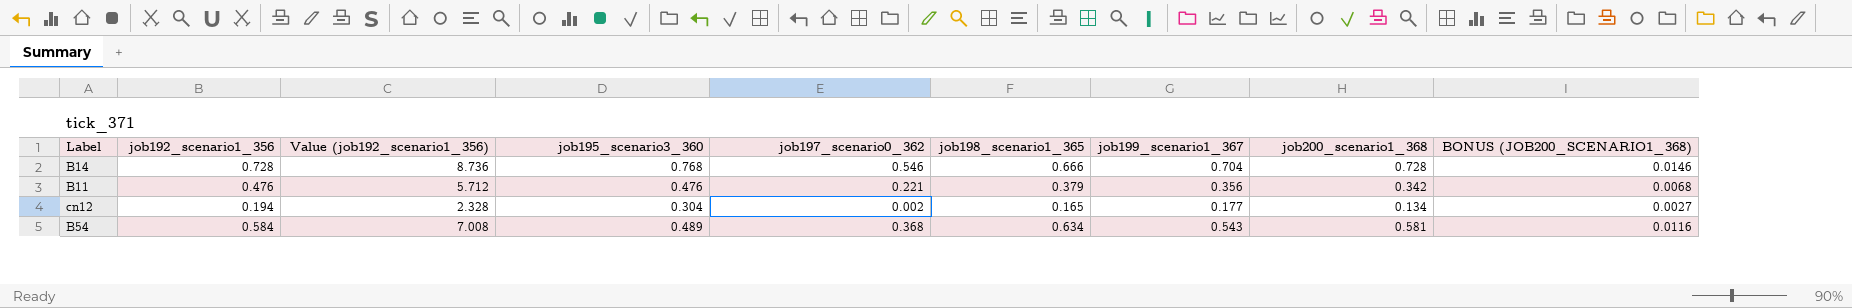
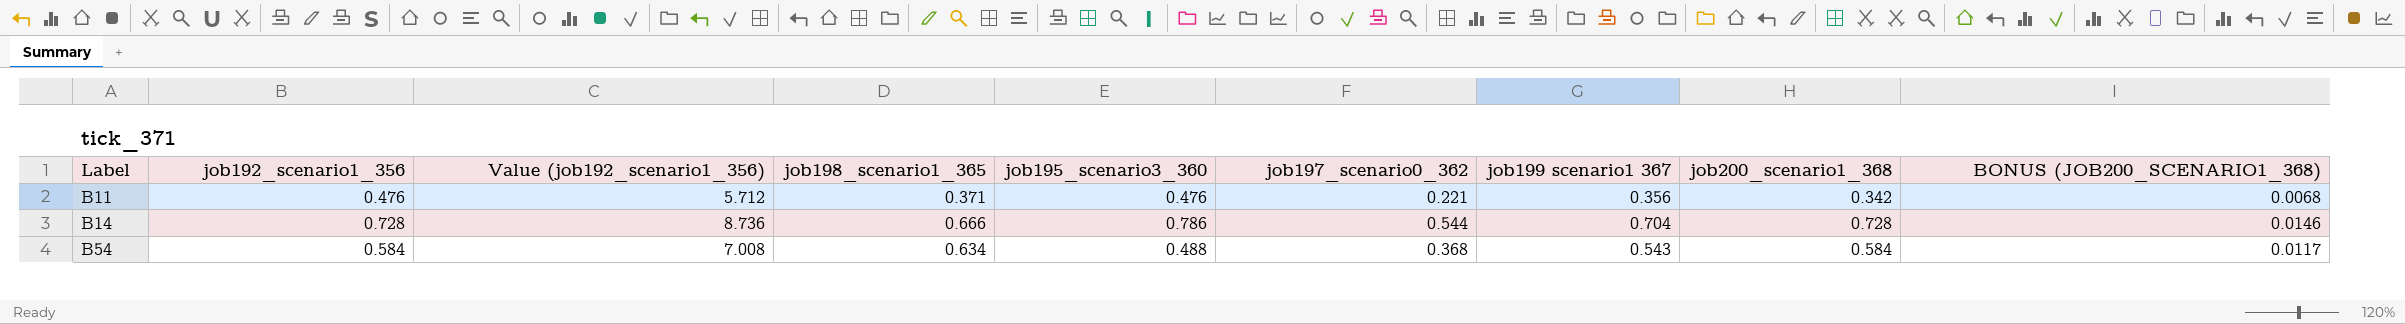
row order: none -> Label ascending
column job198_scenario1_365 | position: 6 -> 4
column name: job199_scenario1_367 -> job199 scenario1 367
row cn12: 0.194 | 2.328 | 0.304 | 0.002 | 0.165 | 0.177 | 0.134 | 0.0027 -> none
B11 | job198_scenario1_365: 0.379 -> 0.371
B14 | job195_scenario3_360: 0.768 -> 0.786
B14 | job197_scenario0_362: 0.546 -> 0.544
B54 | job195_scenario3_360: 0.489 -> 0.488
B54 | job200_scenario1_368: 0.581 -> 0.584
B54 | BONUS (JOB200_SCENARIO1_368): 0.0116 -> 0.0117

